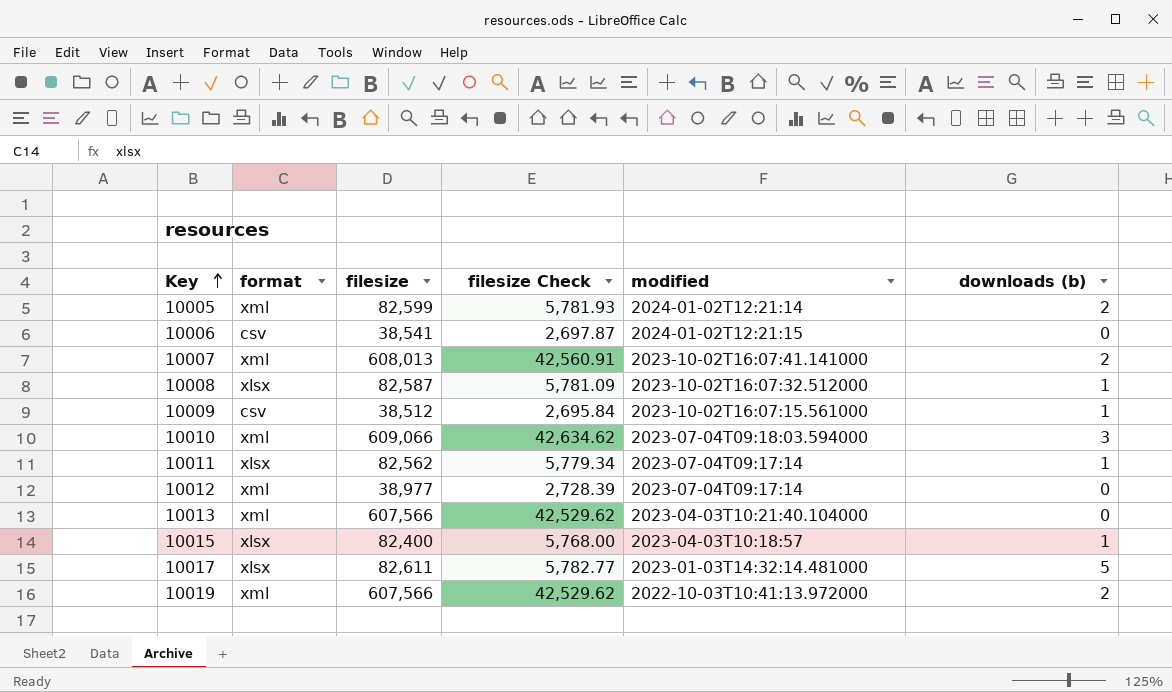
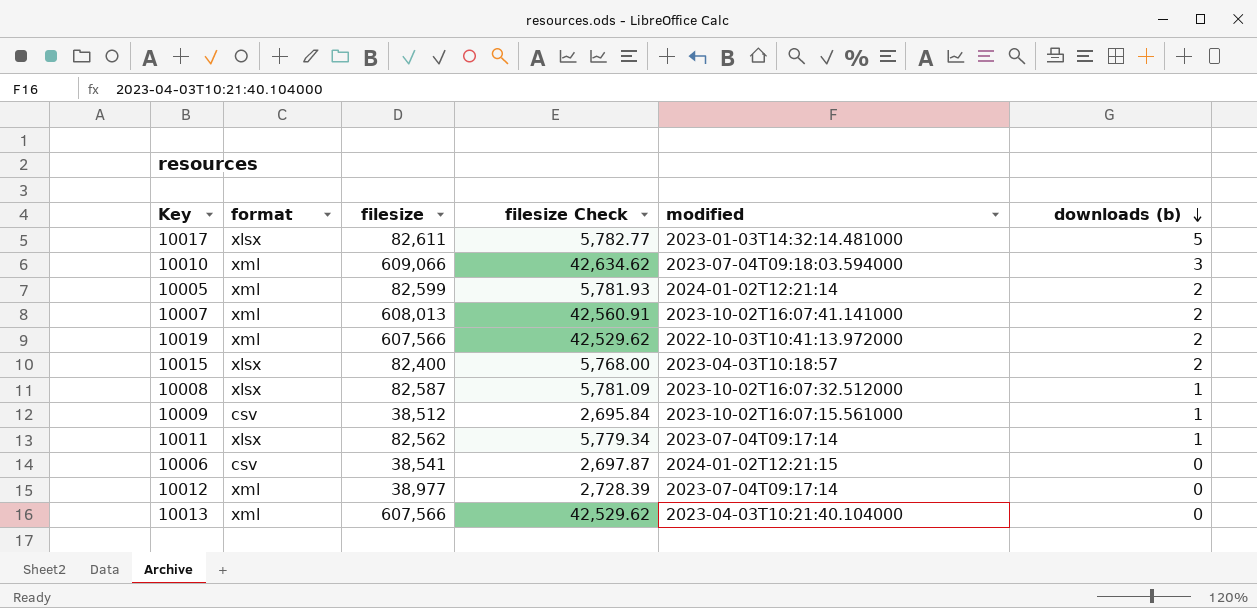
row order: Key ascending -> downloads (b) descending
10015 | downloads (b): 1 -> 2

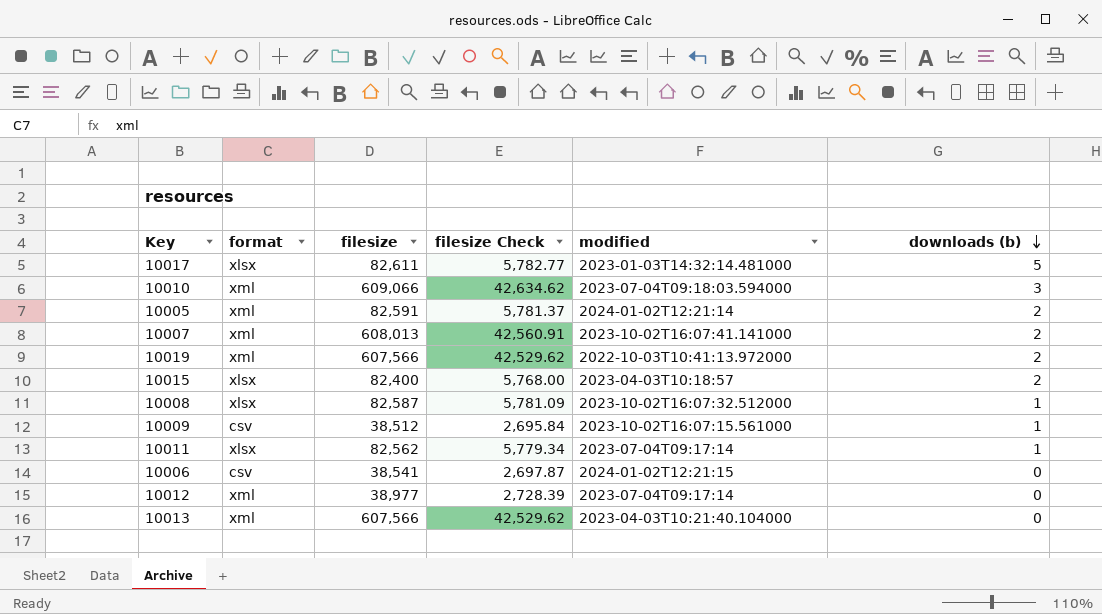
10005 | filesize: 82,599 -> 82,591
10005 | filesize Check: 5,781.93 -> 5,781.37

